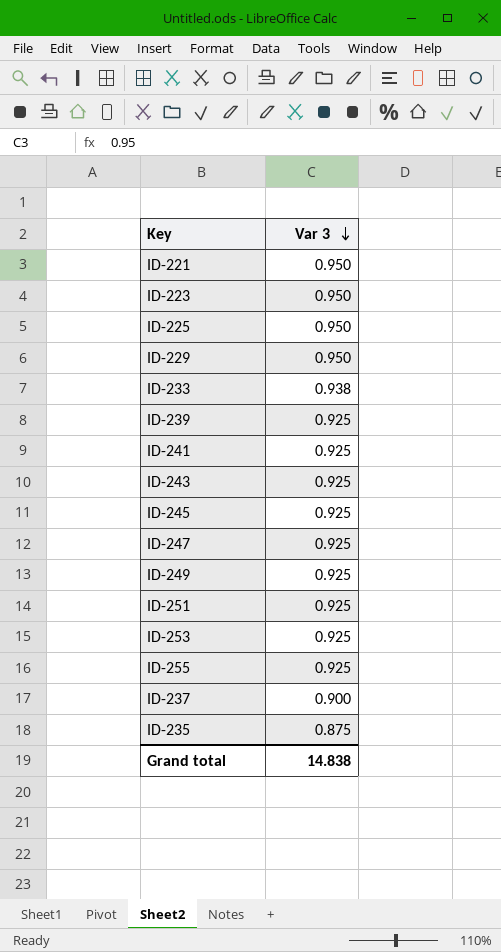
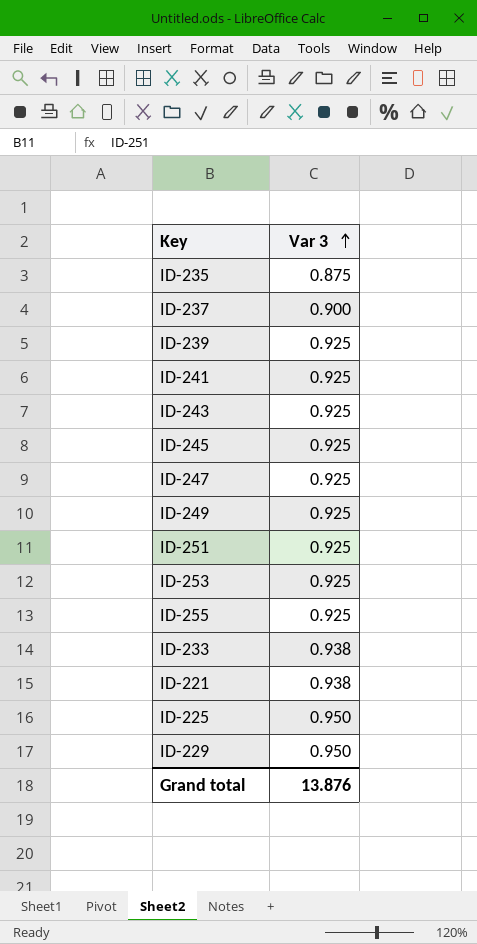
row order: Var 3 descending -> Var 3 ascending
row ID-223: 0.950 -> none
ID-221 | Var 3: 0.950 -> 0.938
Grand total | Var 3: 14.838 -> 13.876

